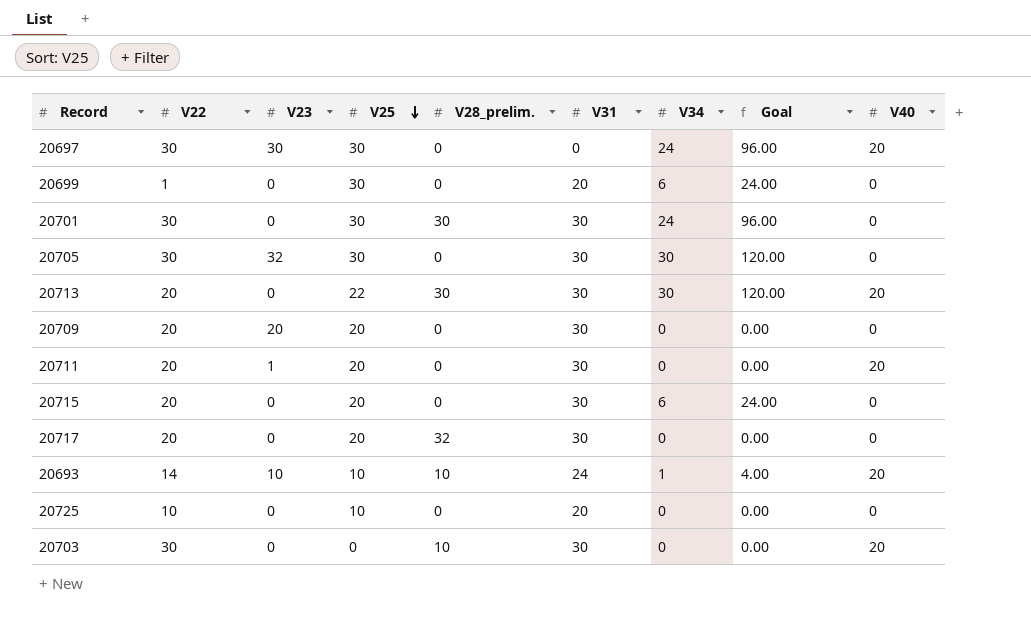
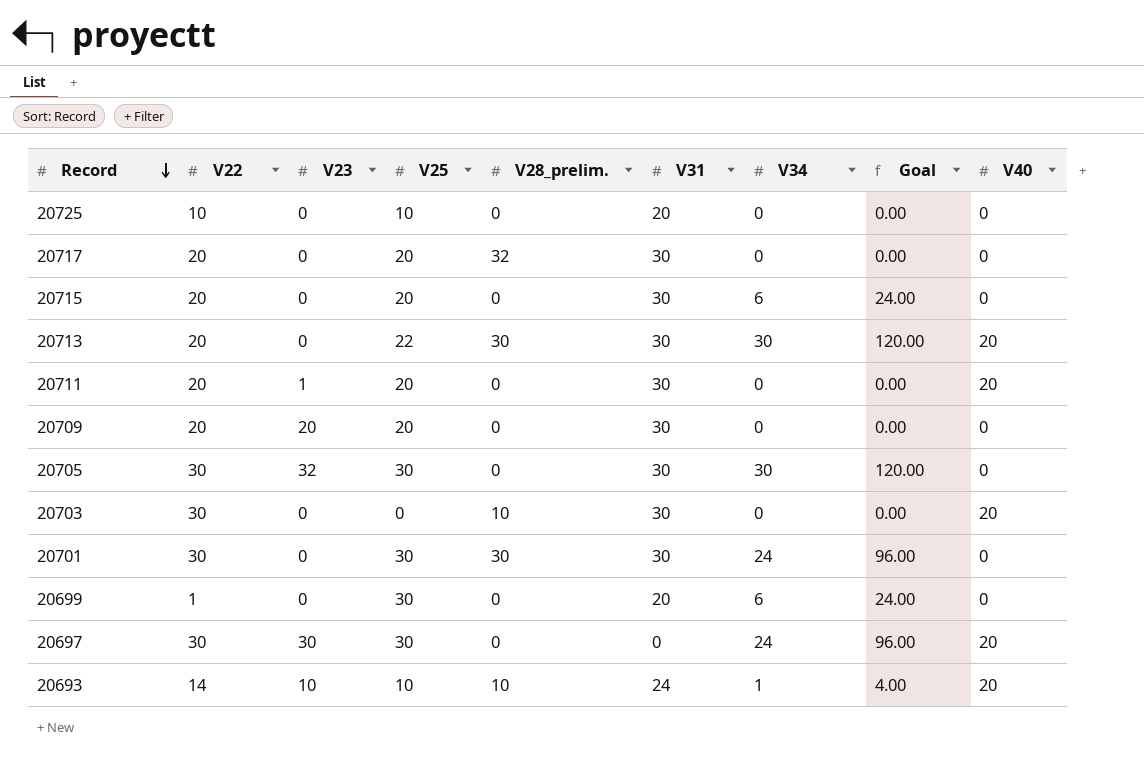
row order: V25 descending -> Record descending

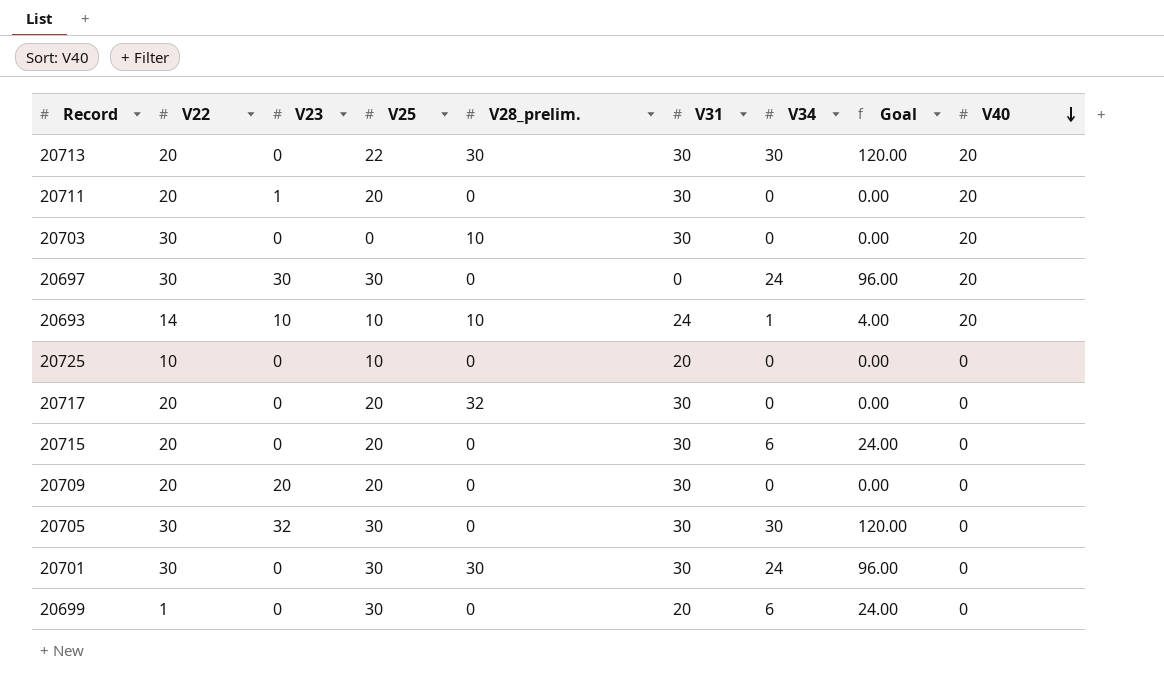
row order: Record descending -> V40 descending

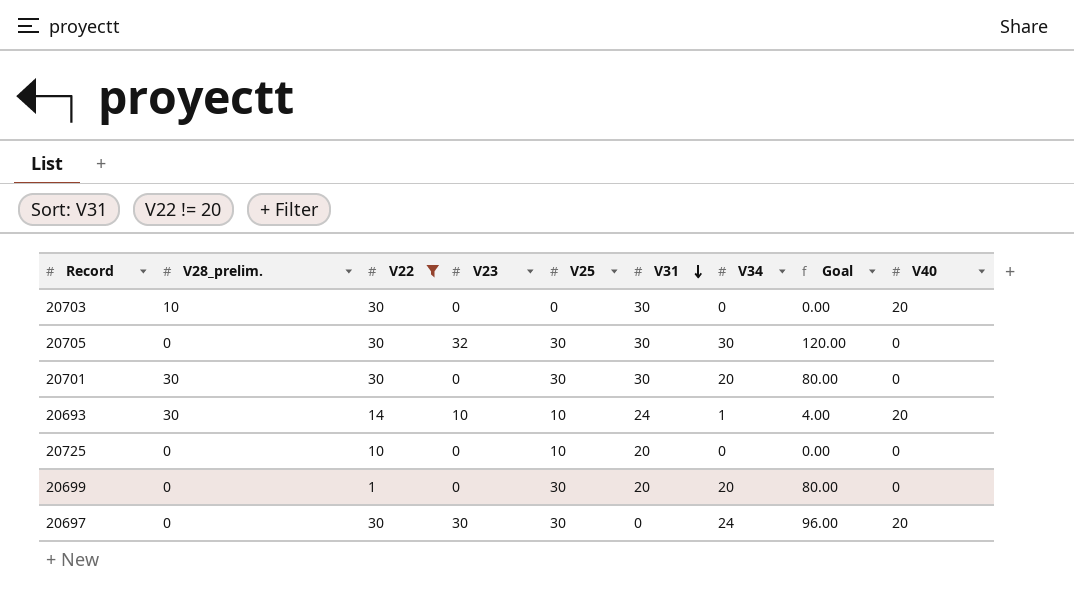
filter: none -> V22 != 20
row order: V40 descending -> V31 descending
column V28_prelim. | position: 5 -> 2
20701 | V34: 24 -> 20
20701 | Goal: 96.00 -> 80.00
20693 | V28_prelim.: 10 -> 30
20699 | V34: 6 -> 20
20699 | Goal: 24.00 -> 80.00

